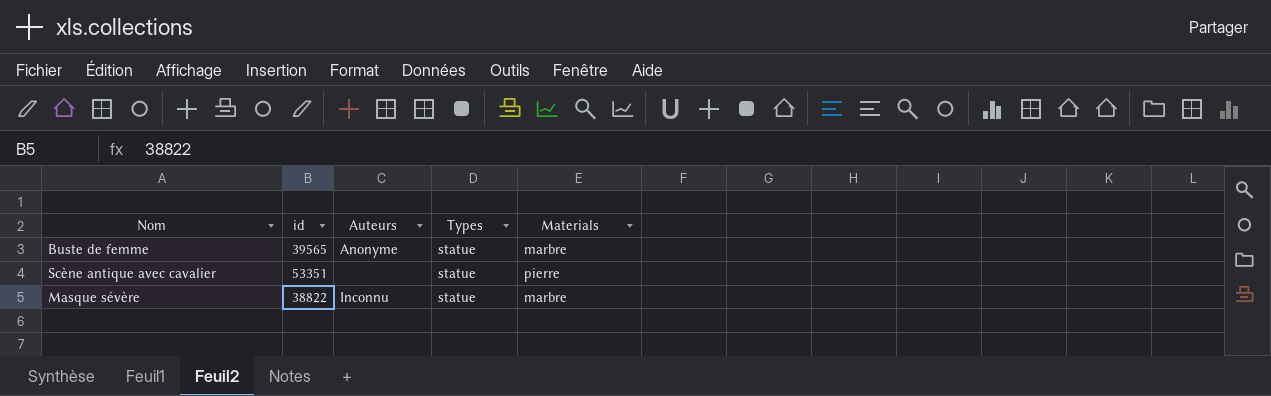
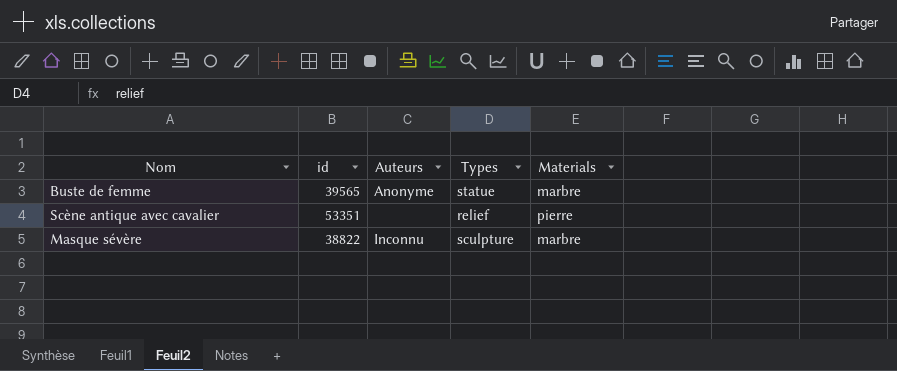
Scène antique avec cavalier | Types: statue -> relief
Masque sévère | Types: statue -> sculpture

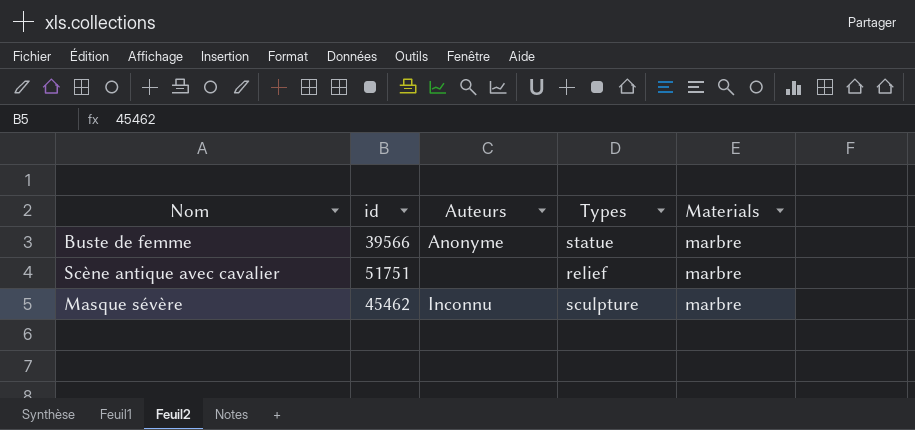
Buste de femme | id: 39565 -> 39566
Scène antique avec cavalier | id: 53351 -> 51751
Scène antique avec cavalier | Materials: pierre -> marbre
Masque sévère | id: 38822 -> 45462

